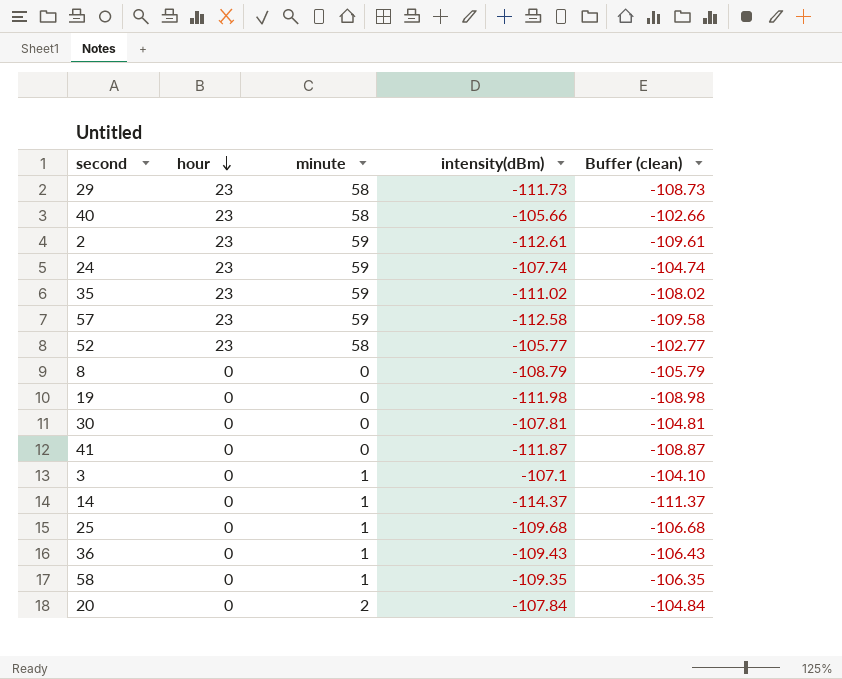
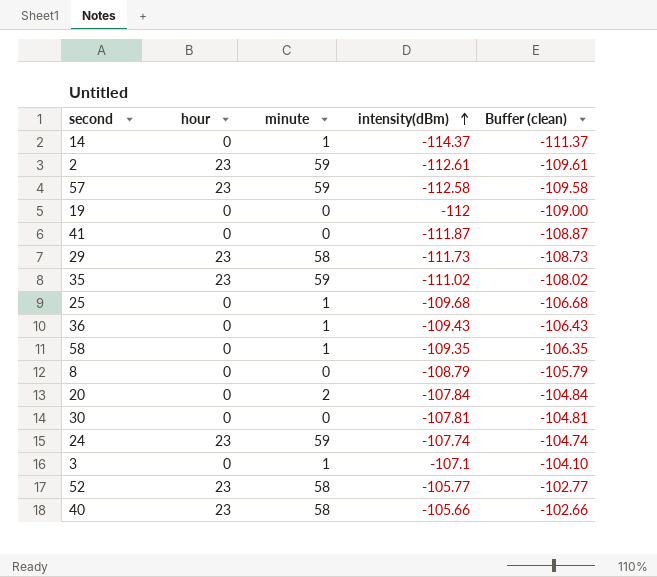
row order: hour descending -> intensity(dBm) ascending
19 | intensity(dBm): -111.98 -> -112
19 | Buffer (clean): -108.98 -> -109.00

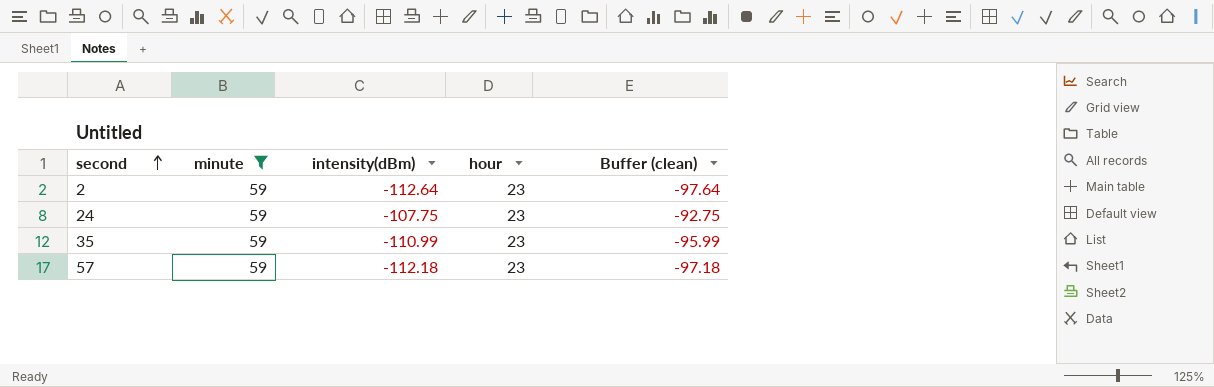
filter: none -> minute = 59
row order: intensity(dBm) ascending -> second ascending
column hour | position: 2 -> 4
column Buffer (clean) | formula: [intensity(dBm)] + 3 -> [intensity(dBm)] + 15
2 | intensity(dBm): -112.61 -> -112.64
24 | intensity(dBm): -107.74 -> -107.75
35 | intensity(dBm): -111.02 -> -110.99
57 | intensity(dBm): -112.58 -> -112.18

